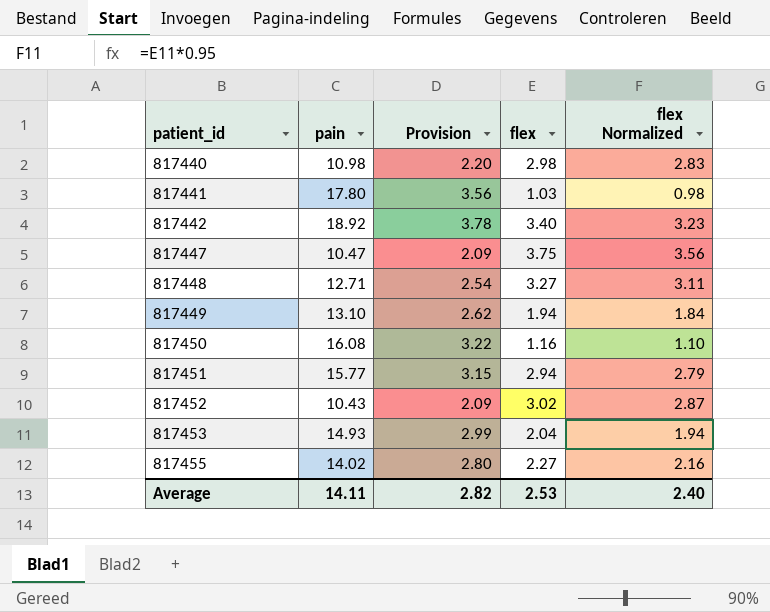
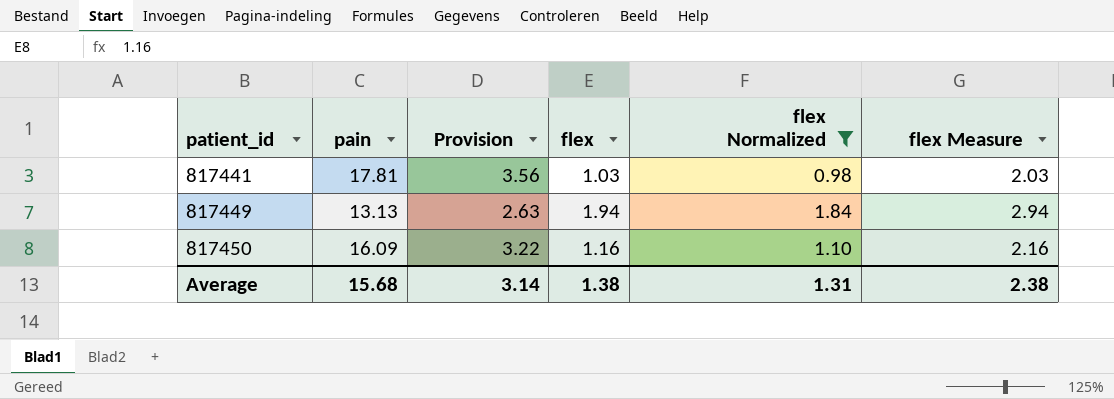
filter: none -> flex Normalized <= 1.84
column flex Measure | formula: none -> [flex] + 1
817441 | pain: 17.80 -> 17.81
817449 | pain: 13.10 -> 13.13
817449 | Provision: 2.62 -> 2.63
817450 | pain: 16.08 -> 16.09
Average | pain: 14.11 -> 15.68
Average | Provision: 2.82 -> 3.14
Average | flex: 2.53 -> 1.38
Average | flex Normalized: 2.40 -> 1.31

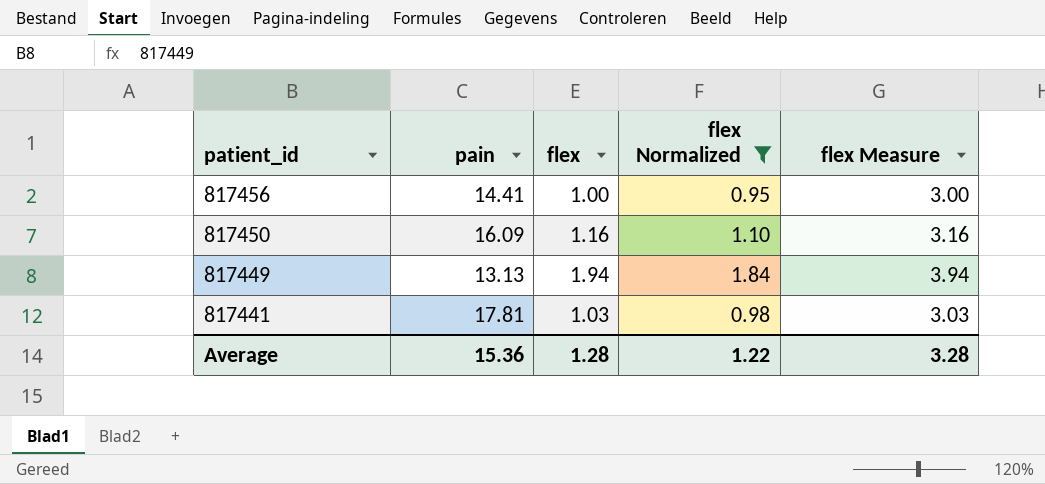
row order: patient_id ascending -> patient_id descending
column Provision | formula: [pain] * 0.2 -> none
column flex Measure | formula: [flex] + 1 -> [flex] + 2
row 817456: none -> 14.41 | 1.00 | 0.95 | 3.00
Average | pain: 15.68 -> 15.36
Average | flex: 1.38 -> 1.28
Average | flex Normalized: 1.31 -> 1.22
Average | flex Measure: 2.38 -> 3.28

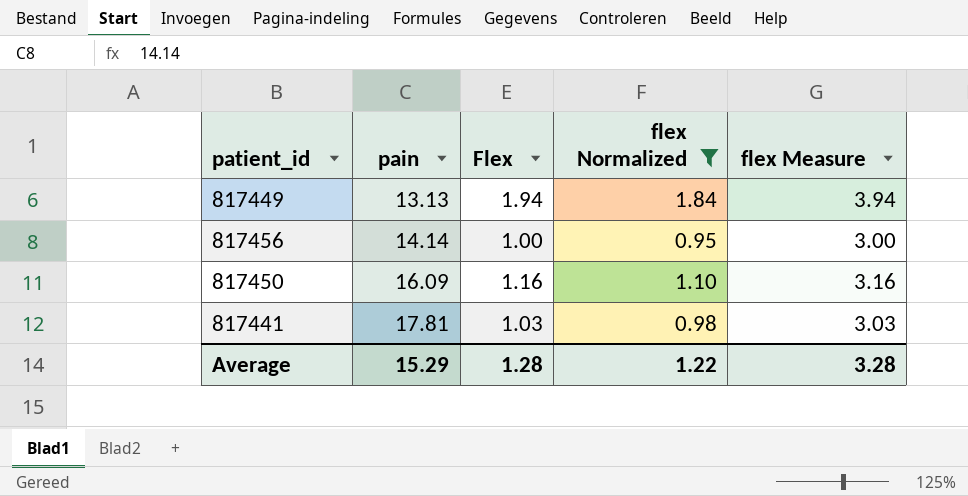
row order: patient_id descending -> pain ascending
column name: flex -> Flex
817456 | pain: 14.41 -> 14.14
Average | pain: 15.36 -> 15.29

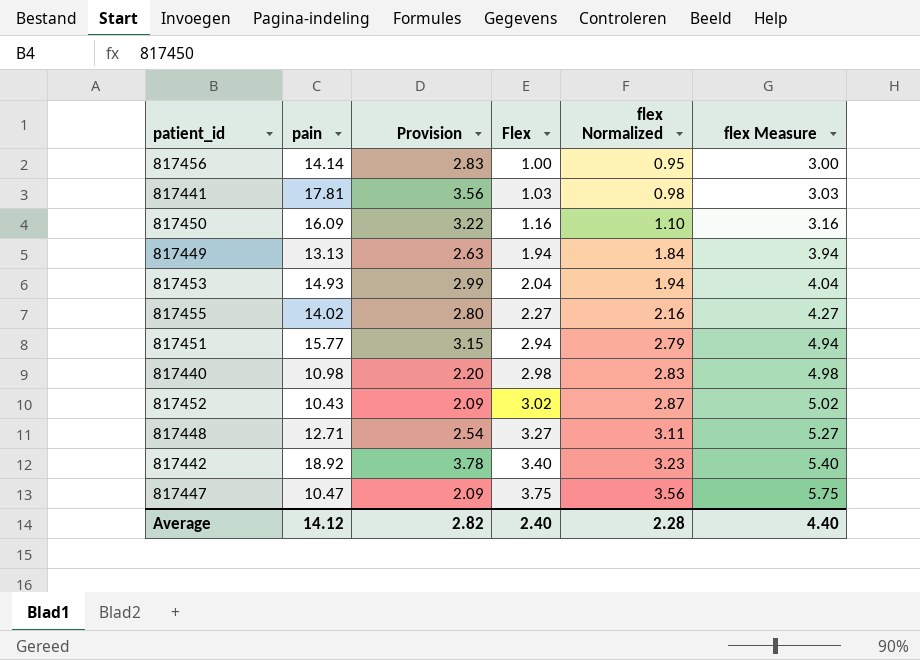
filter: flex Normalized <= 1.84 -> none
row order: pain ascending -> Flex ascending
column Provision | formula: none -> [pain] * 0.2
Average | pain: 15.29 -> 14.12
Average | Flex: 1.28 -> 2.40
Average | flex Normalized: 1.22 -> 2.28
Average | flex Measure: 3.28 -> 4.40

